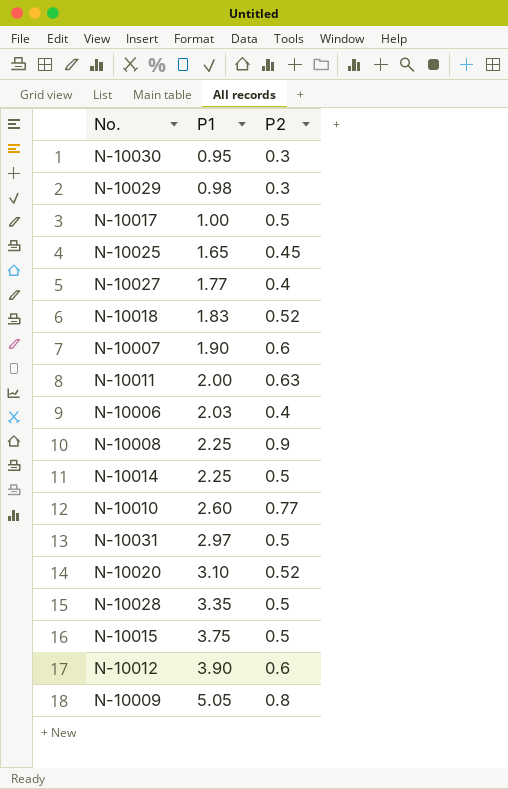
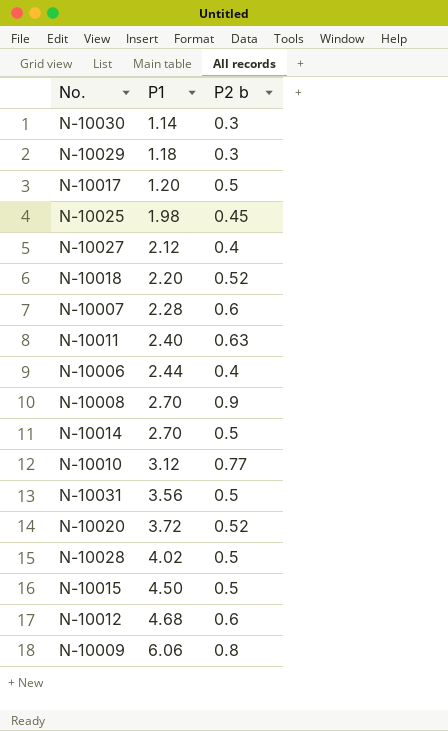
column name: P2 -> P2 b
N-10030 | P1: 0.95 -> 1.14
N-10029 | P1: 0.98 -> 1.18
N-10017 | P1: 1.00 -> 1.20
N-10025 | P1: 1.65 -> 1.98
N-10027 | P1: 1.77 -> 2.12
N-10018 | P1: 1.83 -> 2.20
N-10007 | P1: 1.90 -> 2.28
N-10011 | P1: 2.00 -> 2.40
N-10006 | P1: 2.03 -> 2.44
N-10008 | P1: 2.25 -> 2.70
N-10014 | P1: 2.25 -> 2.70
N-10010 | P1: 2.60 -> 3.12
N-10031 | P1: 2.97 -> 3.56
N-10020 | P1: 3.10 -> 3.72
N-10028 | P1: 3.35 -> 4.02
N-10015 | P1: 3.75 -> 4.50
N-10012 | P1: 3.90 -> 4.68
N-10009 | P1: 5.05 -> 6.06

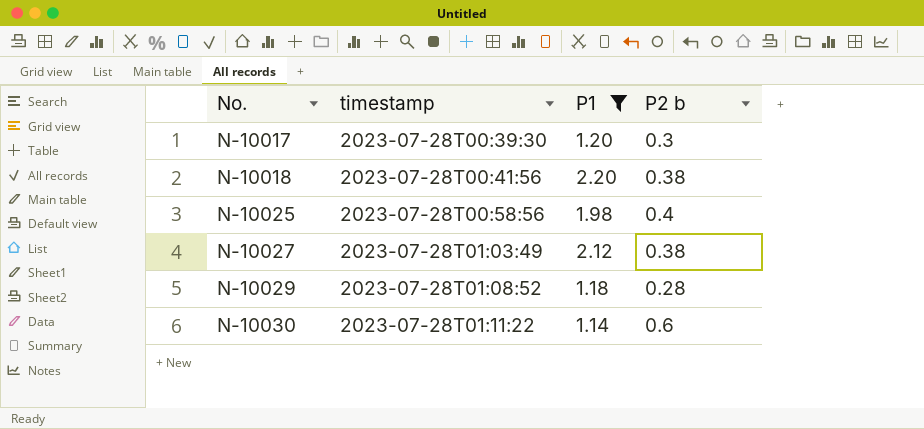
filter: none -> P1 <= 2.20
row order: P1 ascending -> No. ascending
column timestamp | position: none -> 2
N-10017 | P2 b: 0.5 -> 0.3
N-10018 | P2 b: 0.52 -> 0.38
N-10025 | P2 b: 0.45 -> 0.4
N-10027 | P2 b: 0.4 -> 0.38
N-10029 | P2 b: 0.3 -> 0.28
N-10030 | P2 b: 0.3 -> 0.6

